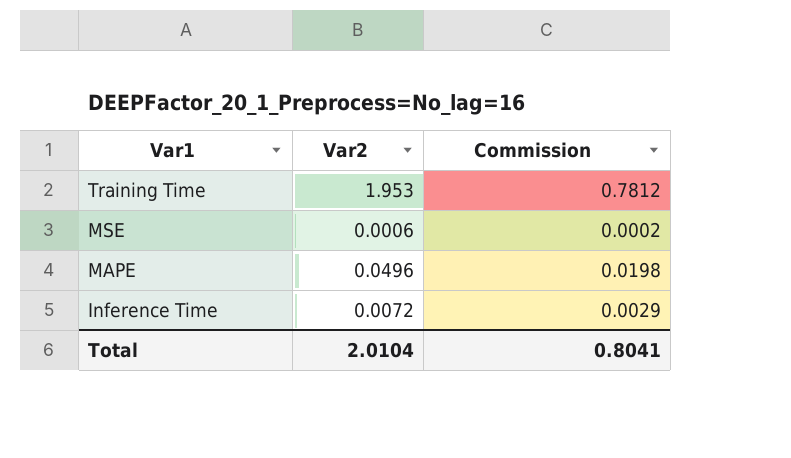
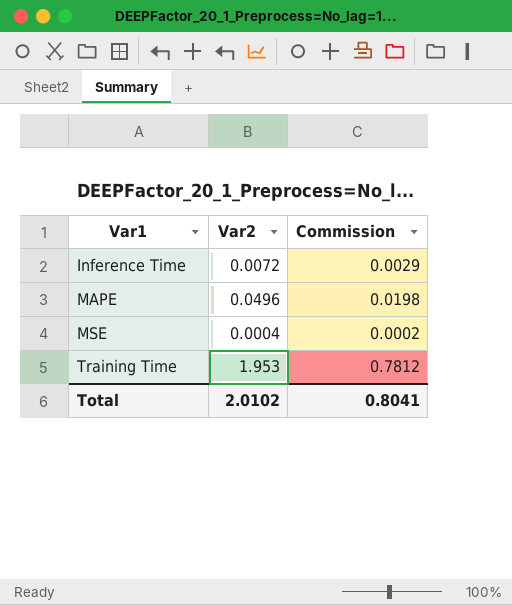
row order: Var1 descending -> Var1 ascending
MSE | Var2: 0.0006 -> 0.0004
Total | Var2: 2.0104 -> 2.0102

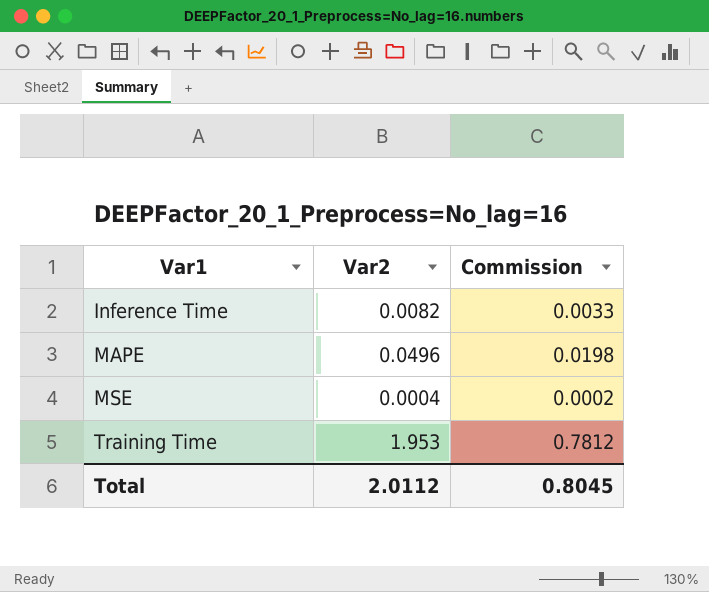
Inference Time | Var2: 0.0072 -> 0.0082
Inference Time | Commission: 0.0029 -> 0.0033
Total | Var2: 2.0102 -> 2.0112
Total | Commission: 0.8041 -> 0.8045

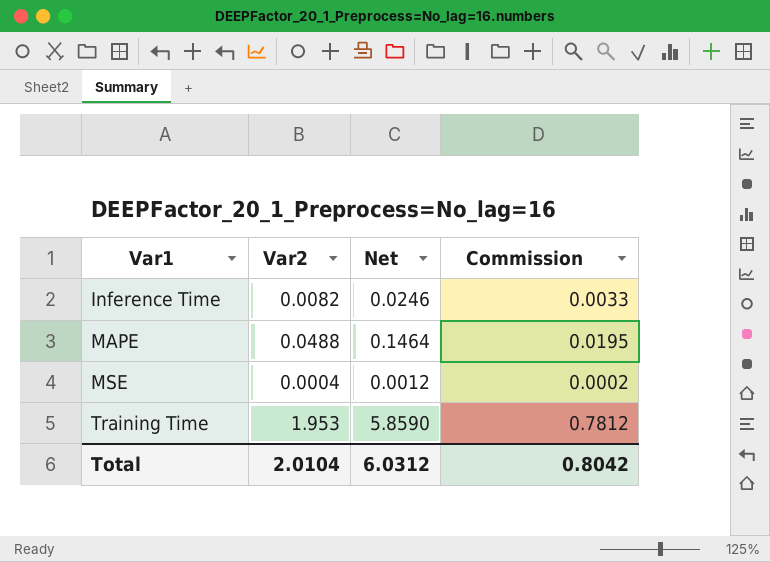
column Net | formula: none -> [Var2] * 3
MAPE | Var2: 0.0496 -> 0.0488
MAPE | Commission: 0.0198 -> 0.0195
Total | Var2: 2.0112 -> 2.0104
Total | Commission: 0.8045 -> 0.8042

